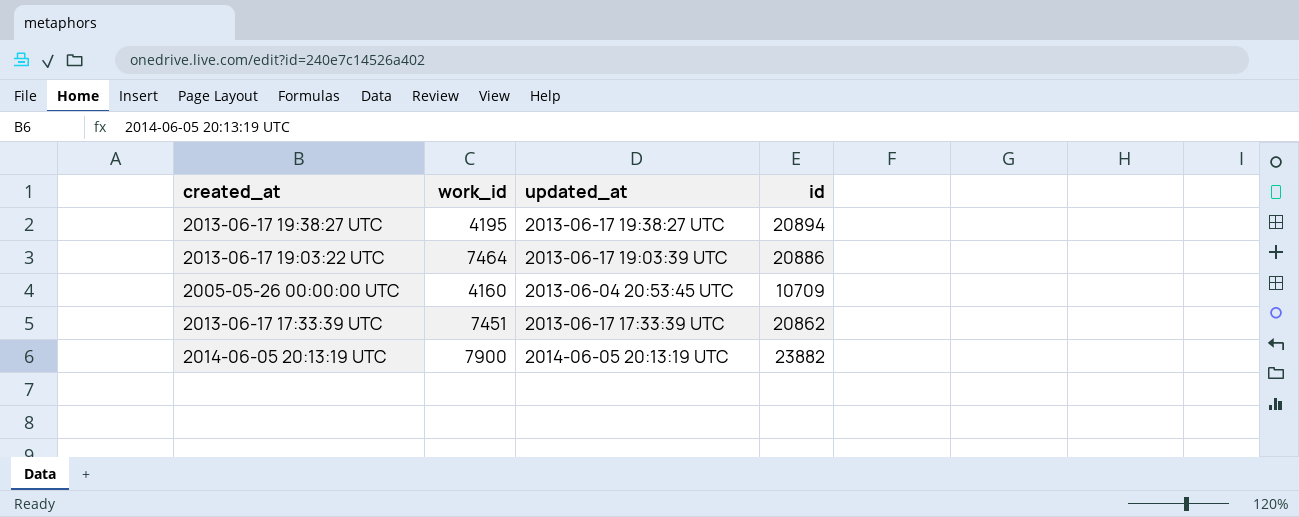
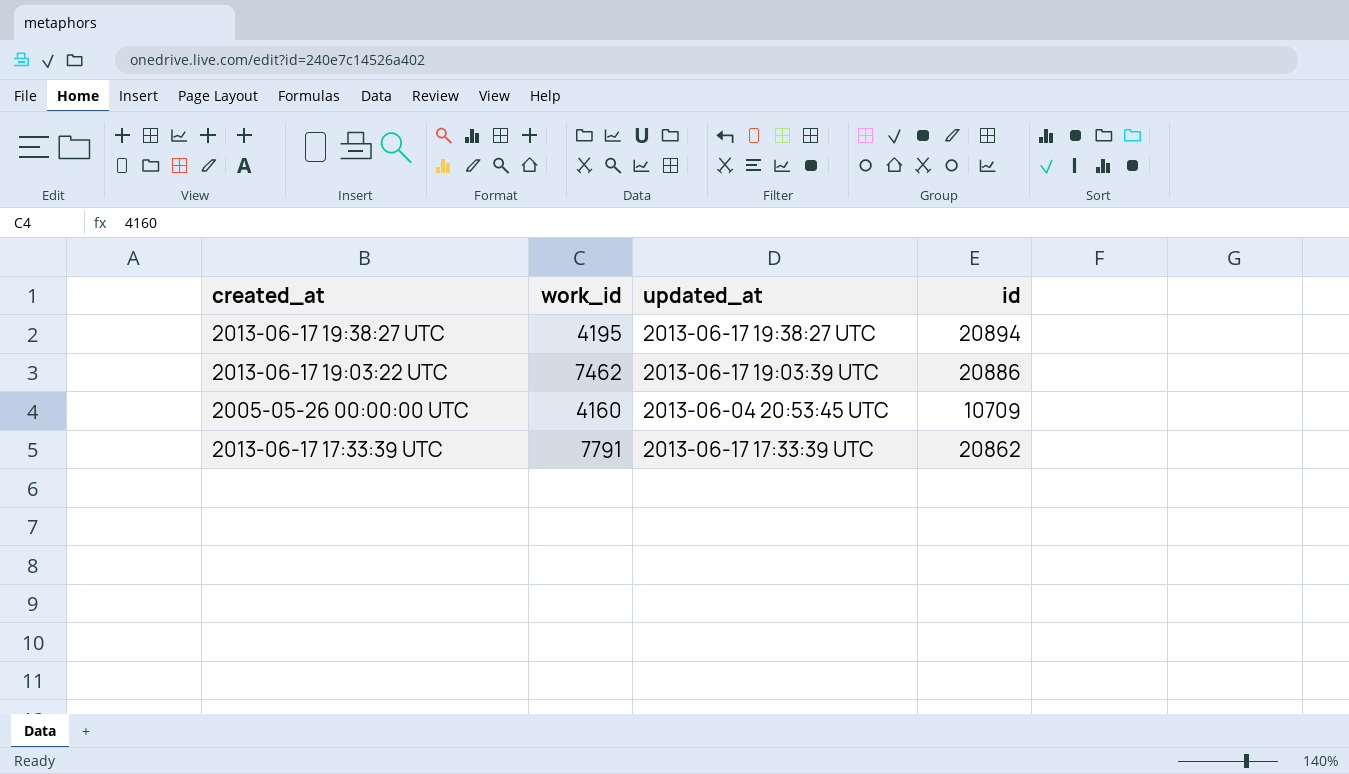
row 2014-06-05 20:13:19 UTC: 7900 | 2014-06-05 20:13:19 UTC | 23882 -> none
2013-06-17 19:03:22 UTC | work_id: 7464 -> 7462
2013-06-17 17:33:39 UTC | work_id: 7451 -> 7791

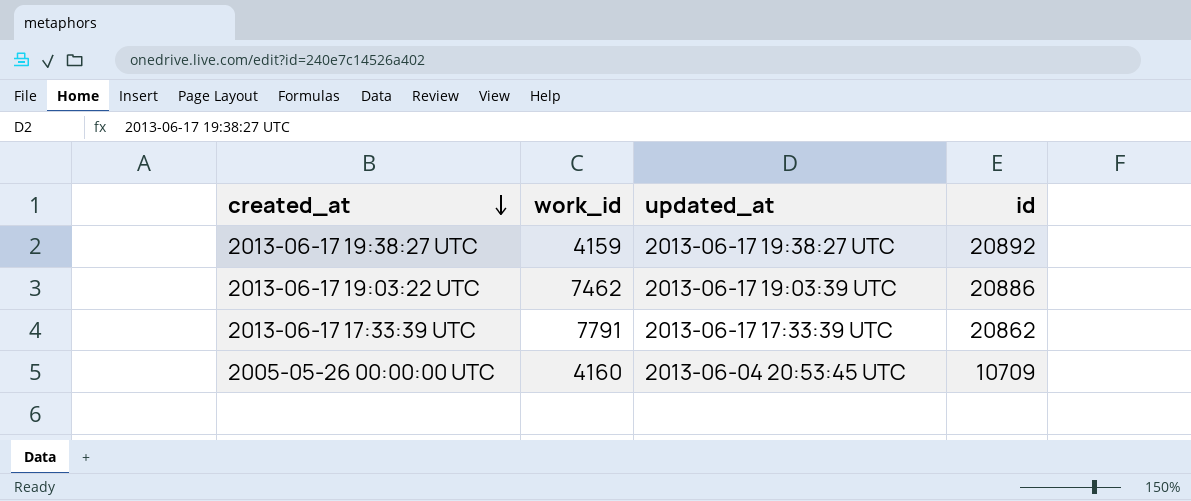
row order: none -> created_at descending
2013-06-17 19:38:27 UTC | work_id: 4195 -> 4159
2013-06-17 19:38:27 UTC | id: 20894 -> 20892

